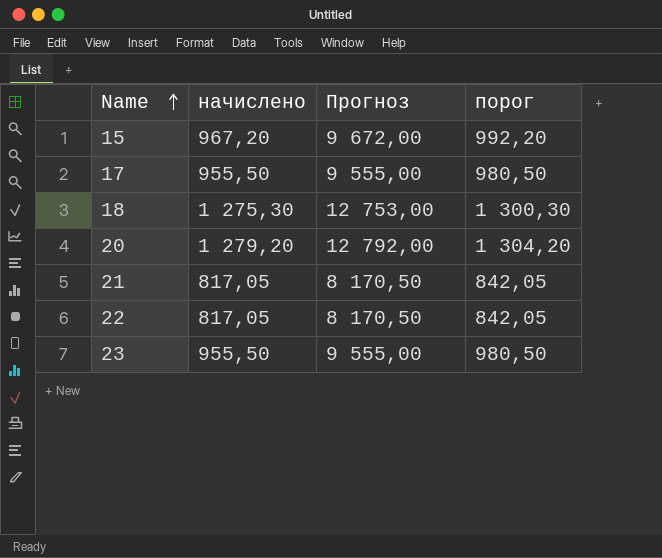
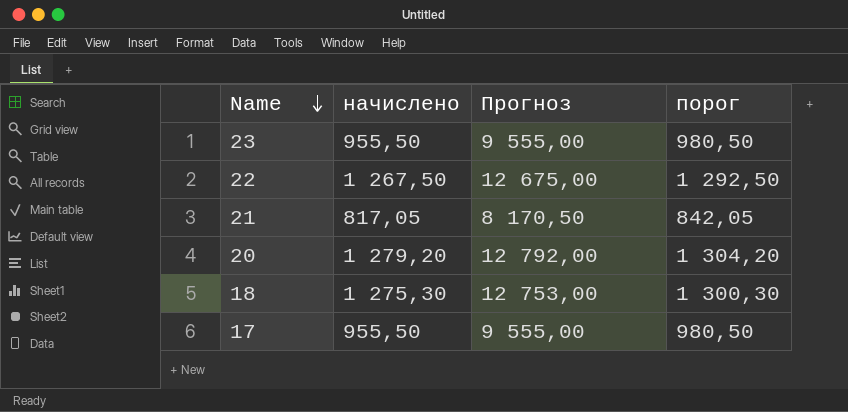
row order: Name ascending -> Name descending
row 15: 967,20 | 9 672,00 | 992,20 -> none
22 | начислено: 817,05 -> 1 267,50
22 | Прогноз: 8 170,50 -> 12 675,00
22 | порог: 842,05 -> 1 292,50

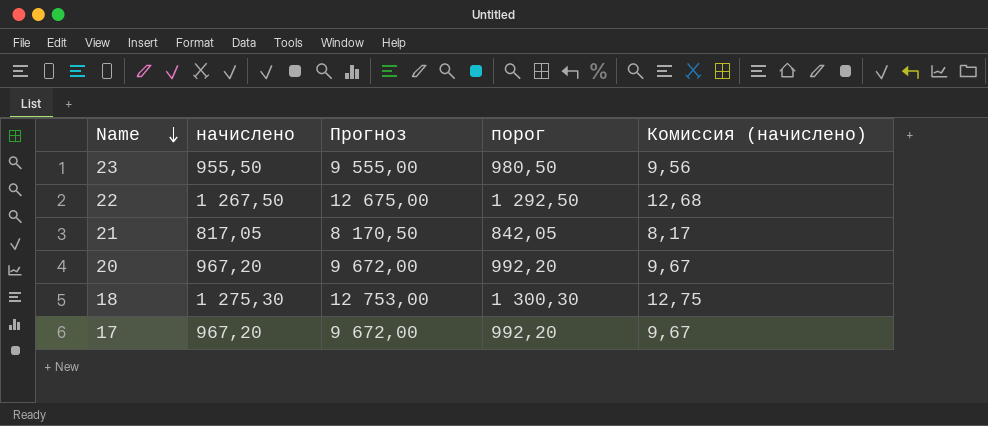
column Комиссия (начислено) | formula: none -> [начислено] * 0,01
20 | начислено: 1 279,20 -> 967,20
20 | Прогноз: 12 792,00 -> 9 672,00
20 | порог: 1 304,20 -> 992,20
17 | начислено: 955,50 -> 967,20
17 | Прогноз: 9 555,00 -> 9 672,00
17 | порог: 980,50 -> 992,20

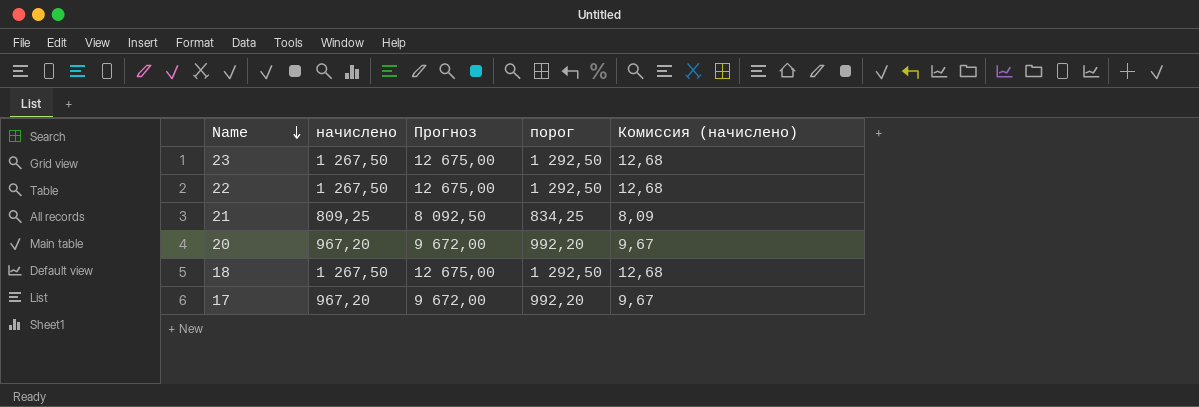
23 | начислено: 955,50 -> 1 267,50
23 | Прогноз: 9 555,00 -> 12 675,00
23 | порог: 980,50 -> 1 292,50
23 | Комиссия (начислено): 9,56 -> 12,68
21 | начислено: 817,05 -> 809,25
21 | Прогноз: 8 170,50 -> 8 092,50
21 | порог: 842,05 -> 834,25
21 | Комиссия (начислено): 8,17 -> 8,09
18 | начислено: 1 275,30 -> 1 267,50
18 | Прогноз: 12 753,00 -> 12 675,00
18 | порог: 1 300,30 -> 1 292,50
18 | Комиссия (начислено): 12,75 -> 12,68

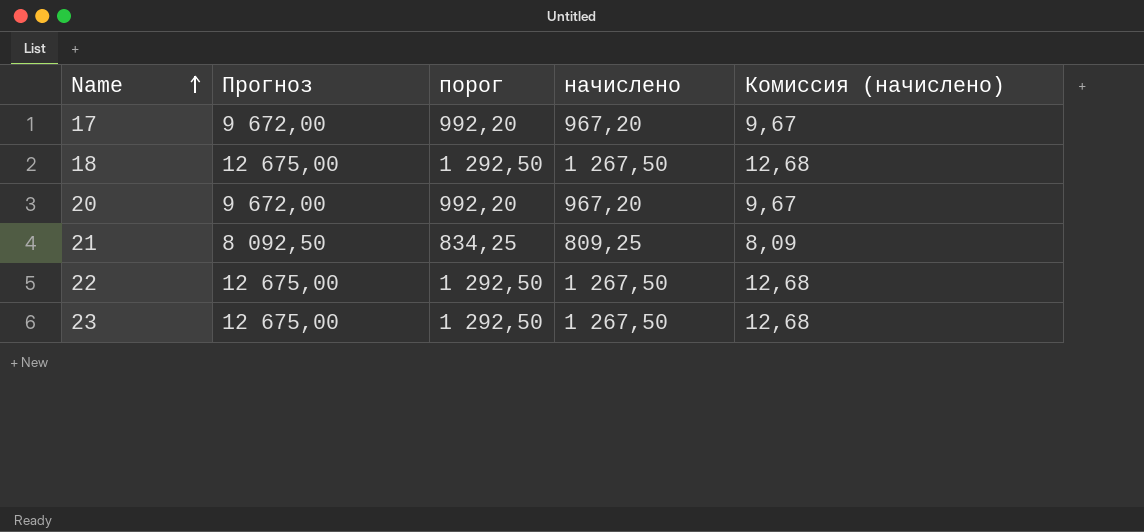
row order: Name descending -> Name ascending
column начислено | position: 2 -> 4

